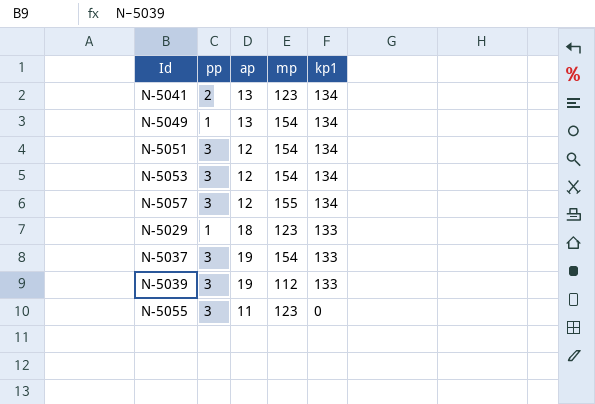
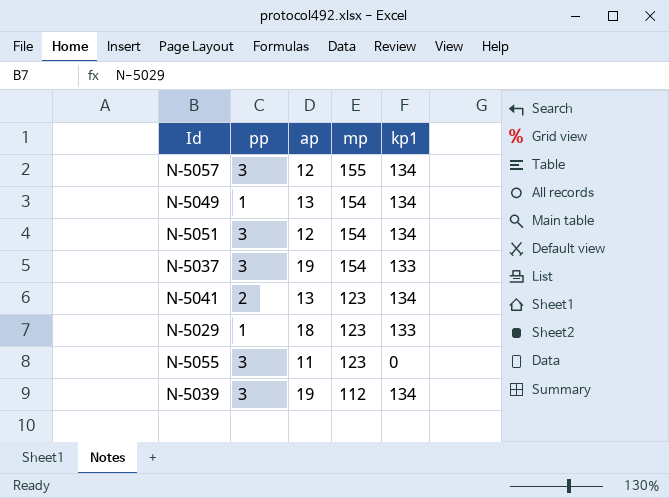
row order: kp1 descending -> mp descending
row N-5053: 3 | 12 | 154 | 134 -> none
N-5039 | kp1: 133 -> 134

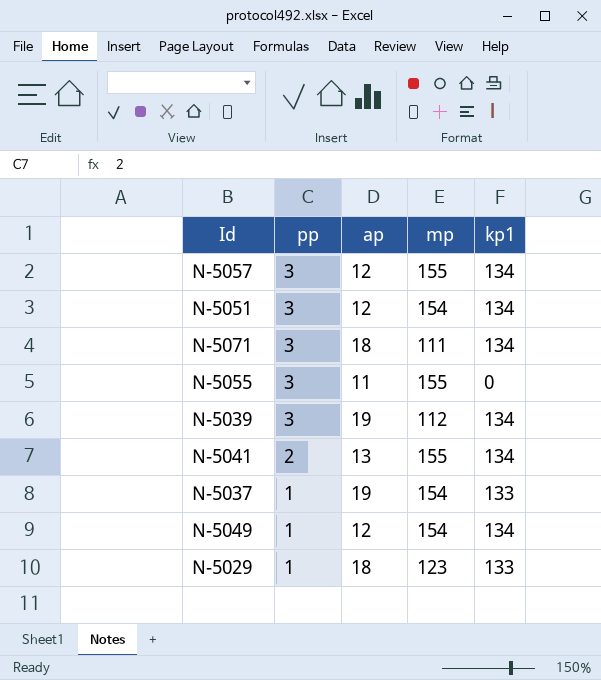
row order: mp descending -> pp descending
row N-5071: none -> 3 | 18 | 111 | 134
N-5055 | mp: 123 -> 155
N-5041 | mp: 123 -> 155
N-5037 | pp: 3 -> 1
N-5049 | ap: 13 -> 12

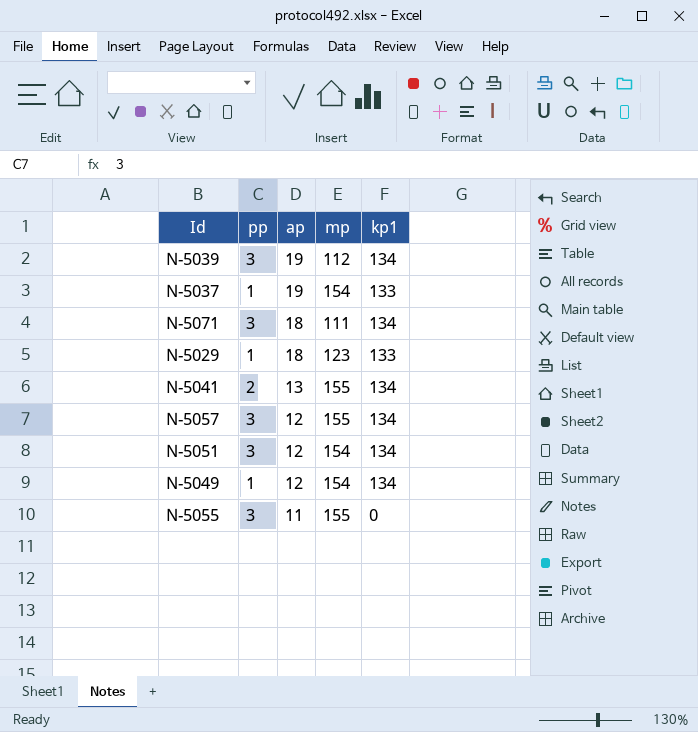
row order: pp descending -> ap descending

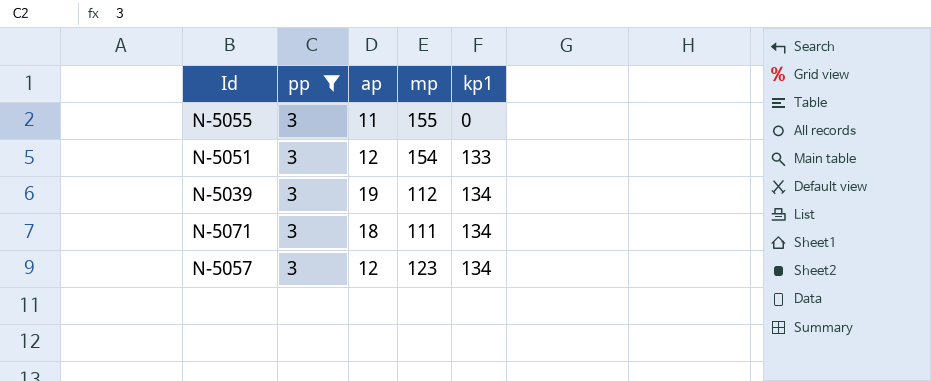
filter: none -> pp = 3
row order: ap descending -> kp1 ascending
N-5051 | kp1: 134 -> 133
N-5057 | mp: 155 -> 123

